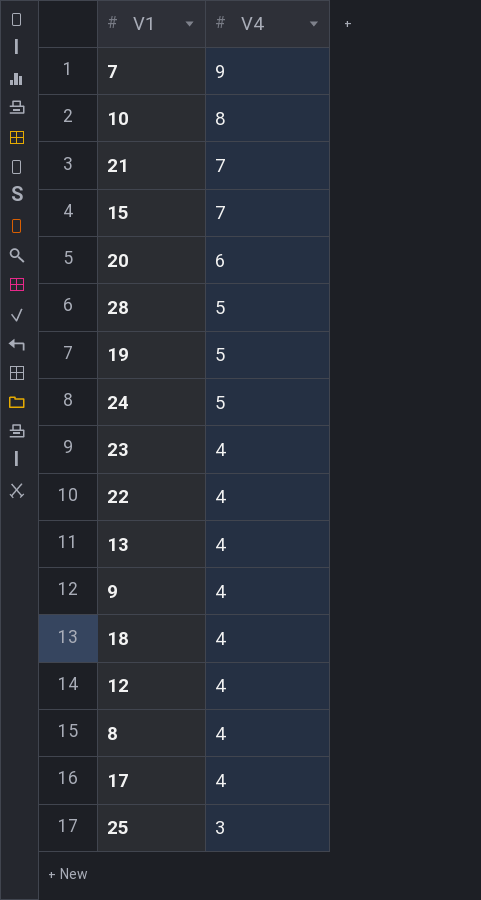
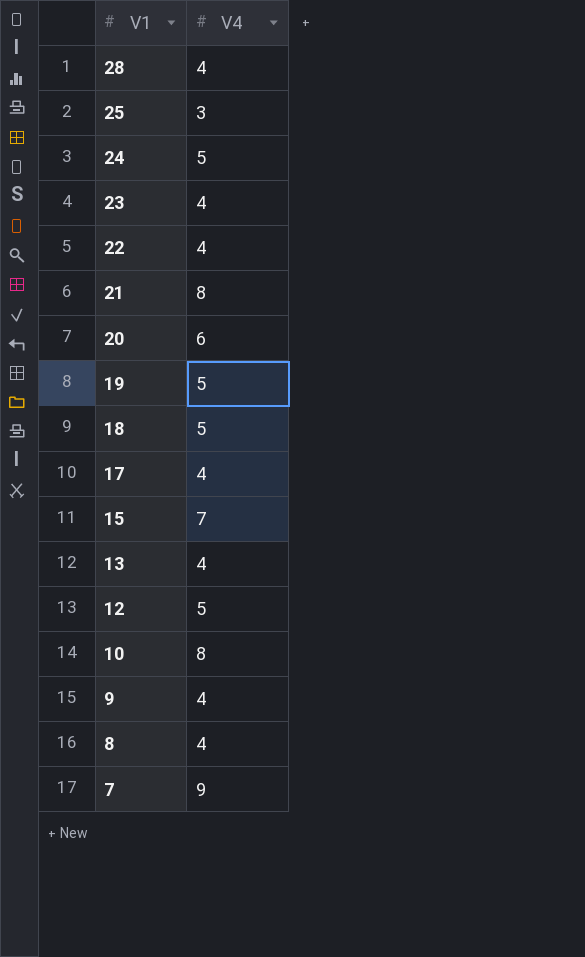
row order: V4 descending -> V1 descending
28 | V4: 5 -> 4
21 | V4: 7 -> 8
18 | V4: 4 -> 5
12 | V4: 4 -> 5

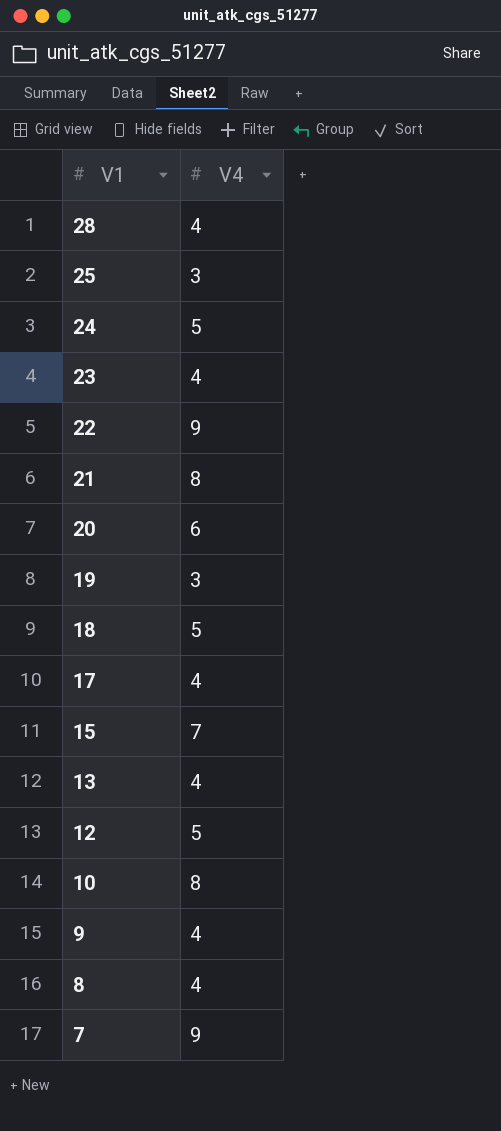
22 | V4: 4 -> 9
19 | V4: 5 -> 3

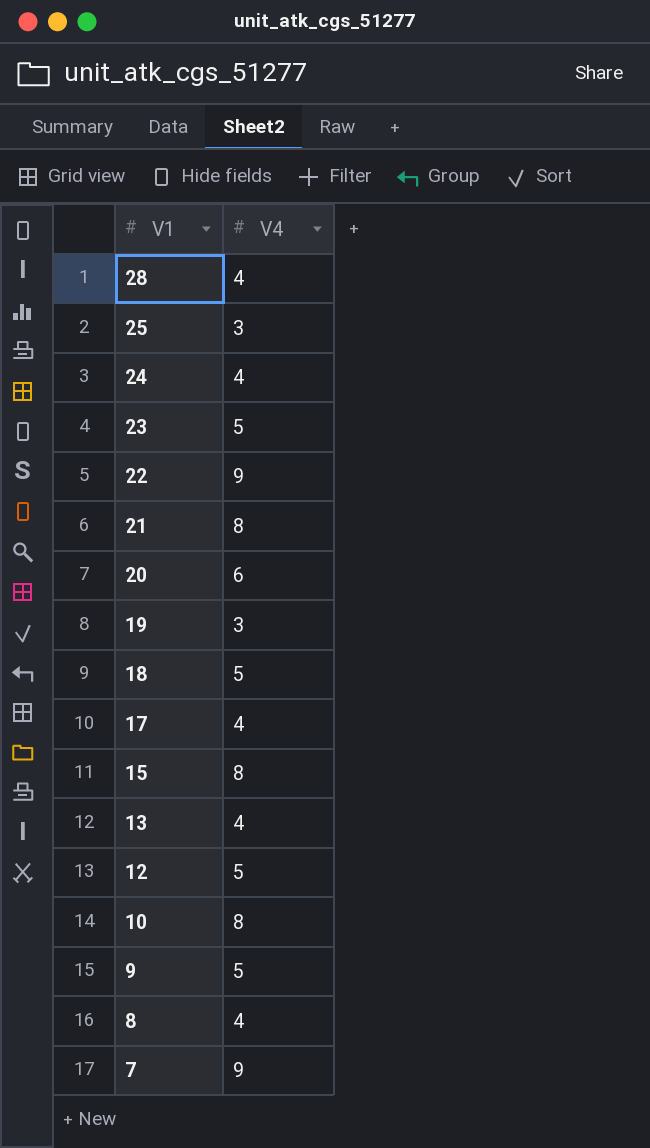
24 | V4: 5 -> 4
23 | V4: 4 -> 5
15 | V4: 7 -> 8
9 | V4: 4 -> 5

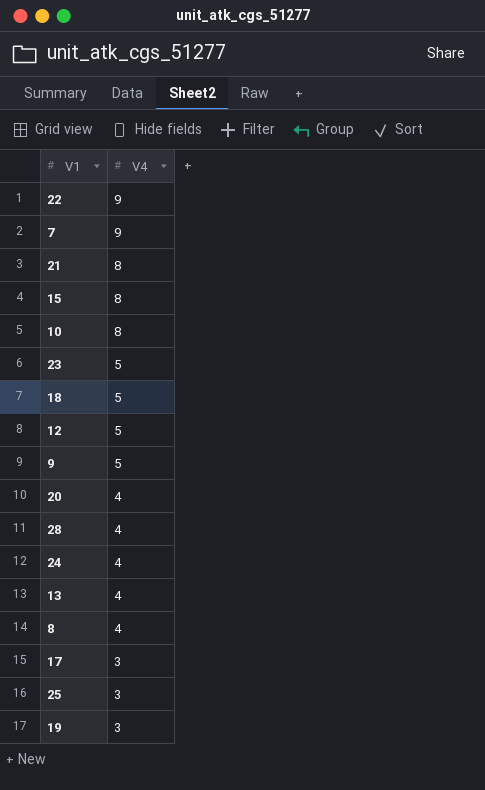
row order: V1 descending -> V4 descending
20 | V4: 6 -> 4
17 | V4: 4 -> 3

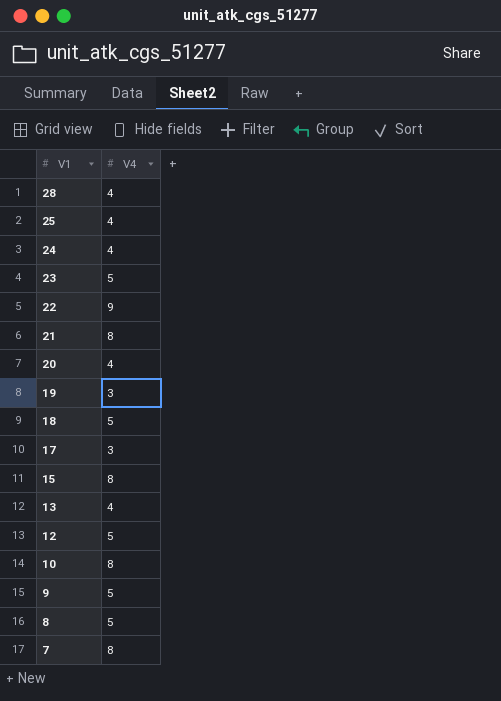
row order: V4 descending -> V1 descending
25 | V4: 3 -> 4
8 | V4: 4 -> 5
7 | V4: 9 -> 8

